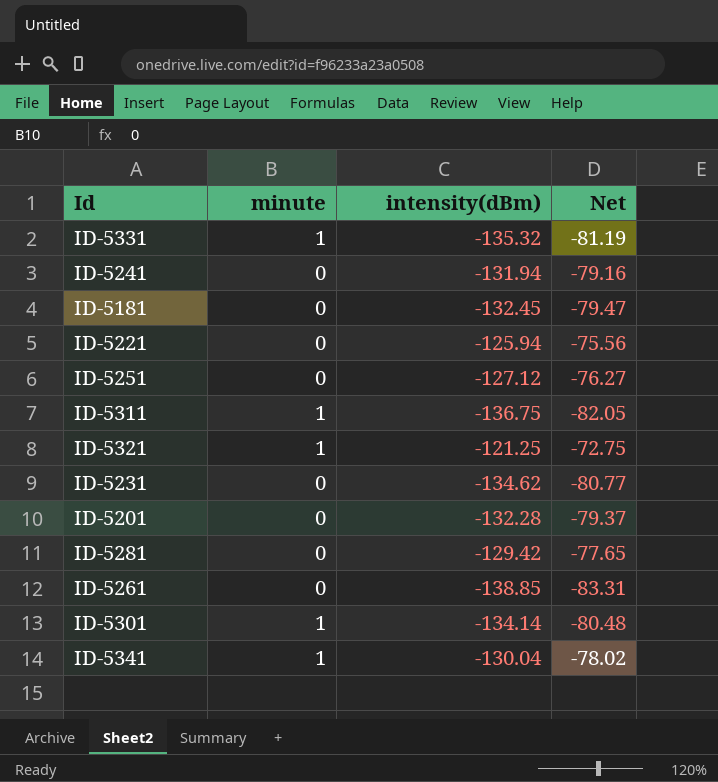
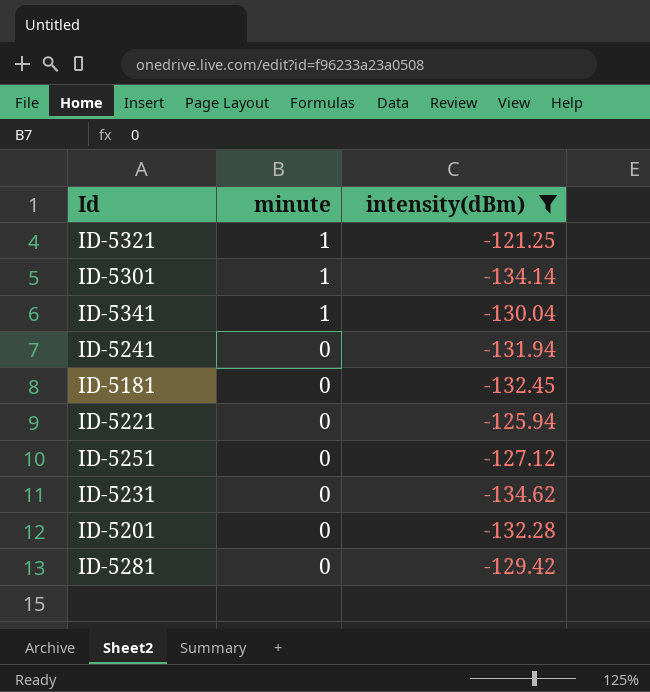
filter: none -> intensity(dBm) >= -134.62
row order: none -> minute descending
column Net | formula: [intensity(dBm)] * 0.6 -> none

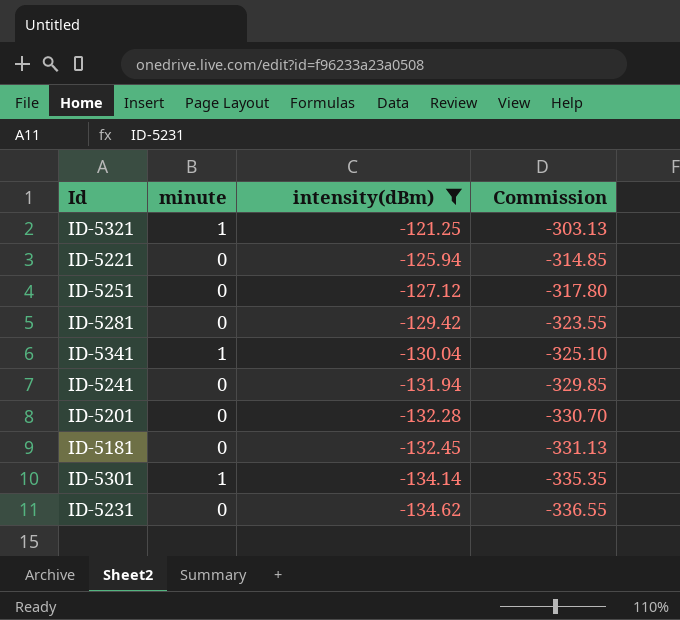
row order: minute descending -> intensity(dBm) descending
column Commission | formula: none -> [intensity(dBm)] * 2.5

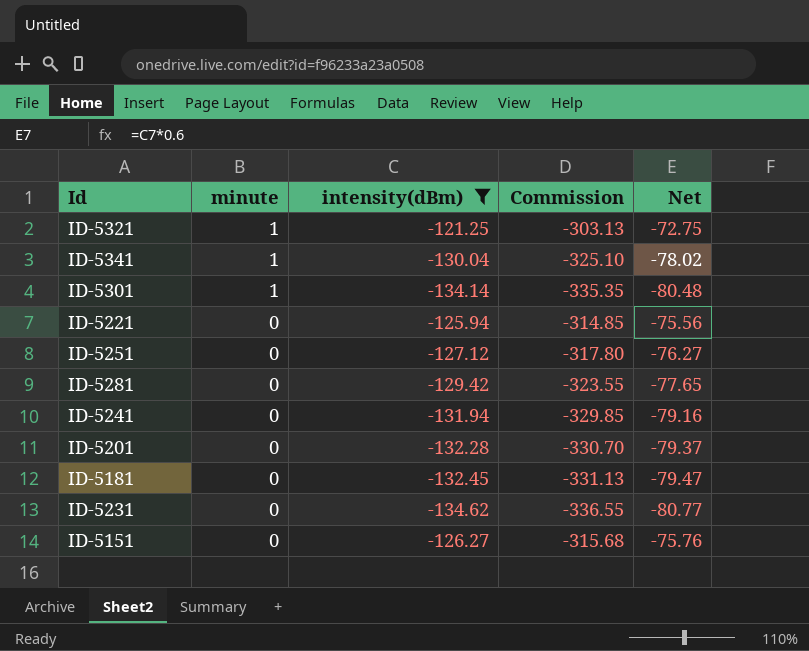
row order: intensity(dBm) descending -> minute descending
column Net | formula: none -> [intensity(dBm)] * 0.6
row ID-5151: none -> 0 | -126.27 | -315.68 | -75.76

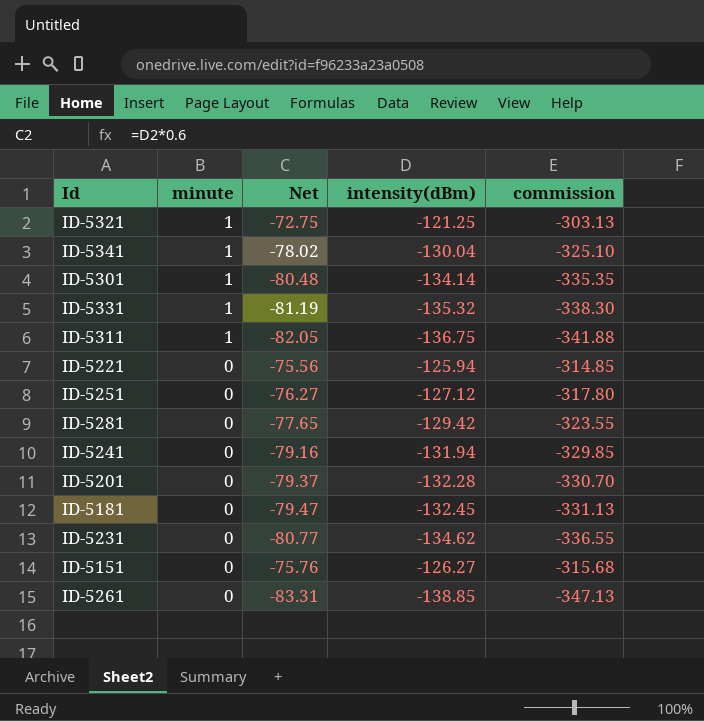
filter: intensity(dBm) >= -134.62 -> none
column Net | position: 5 -> 3
column name: Commission -> commission

